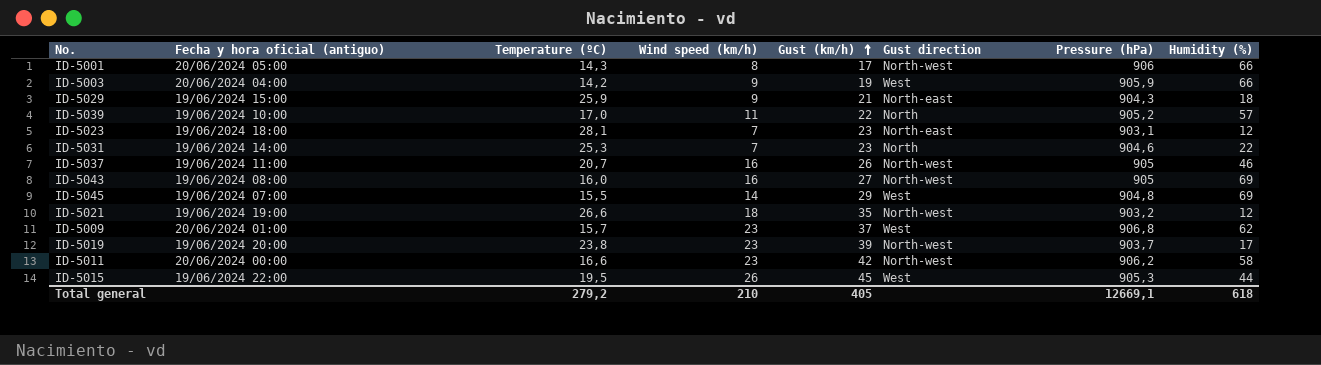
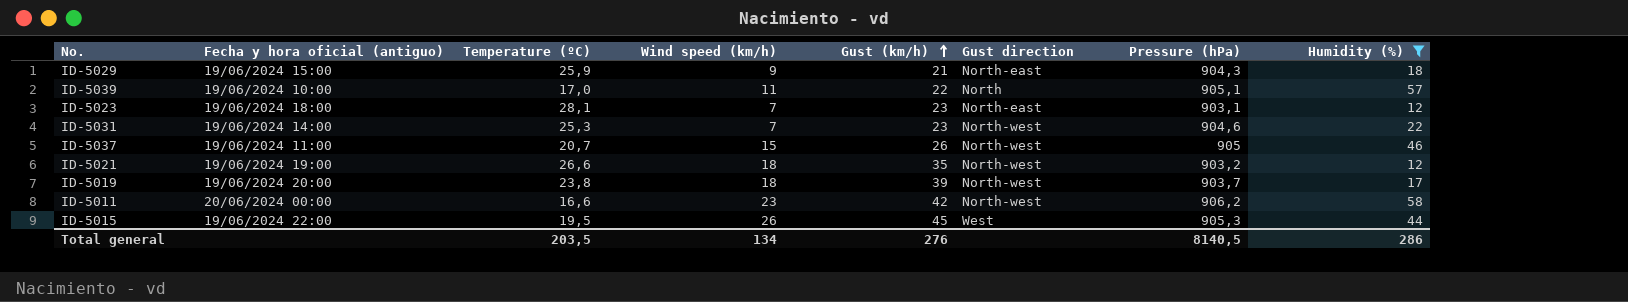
filter: none -> Humidity (%) <= 58
ID-5039 | Pressure (hPa): 905,2 -> 905,1
ID-5031 | Gust direction: North -> North-west
ID-5037 | Wind speed (km/h): 16 -> 15
ID-5019 | Wind speed (km/h): 23 -> 18
Total general | Temperature (ºC): 279,2 -> 203,5
Total general | Wind speed (km/h): 210 -> 134
Total general | Gust (km/h): 405 -> 276
Total general | Pressure (hPa): 12669,1 -> 8140,5
Total general | Humidity (%): 618 -> 286

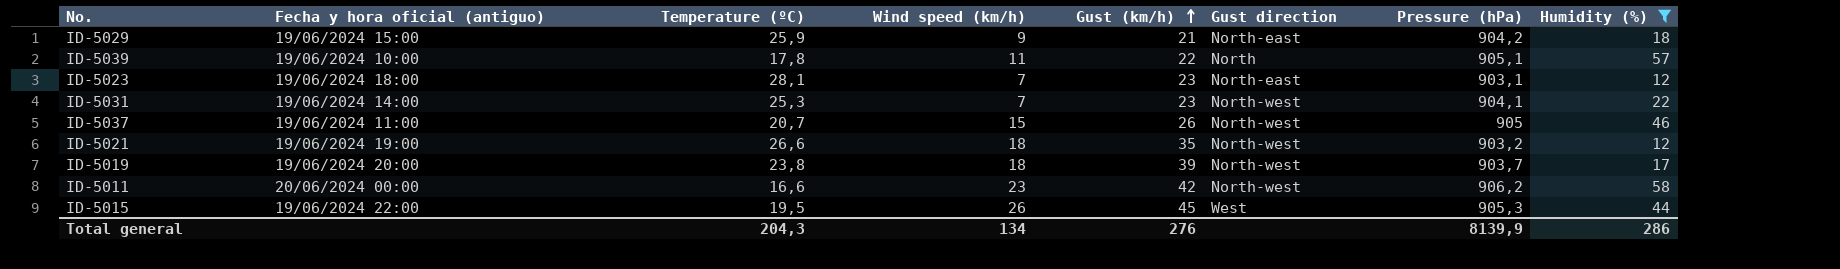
ID-5029 | Pressure (hPa): 904,3 -> 904,2
ID-5039 | Temperature (ºC): 17,0 -> 17,8
ID-5031 | Pressure (hPa): 904,6 -> 904,1
Total general | Temperature (ºC): 203,5 -> 204,3
Total general | Pressure (hPa): 8140,5 -> 8139,9

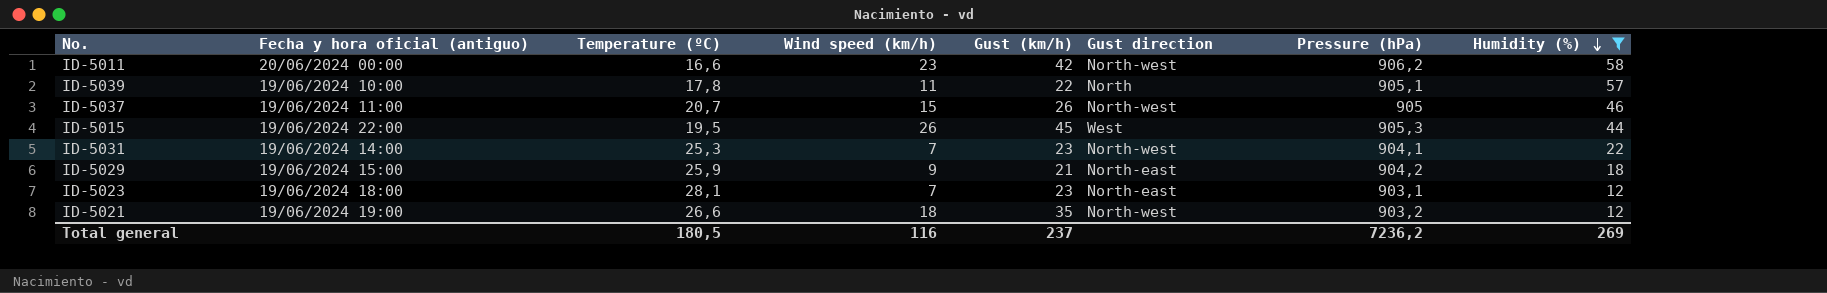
row order: Gust (km/h) ascending -> Humidity (%) descending
row ID-5019: 19/06/2024 20:00 | 23,8 | 18 | 39 | North-west | 903,7 | 17 -> none
Total general | Temperature (ºC): 204,3 -> 180,5
Total general | Wind speed (km/h): 134 -> 116
Total general | Gust (km/h): 276 -> 237
Total general | Pressure (hPa): 8139,9 -> 7236,2
Total general | Humidity (%): 286 -> 269

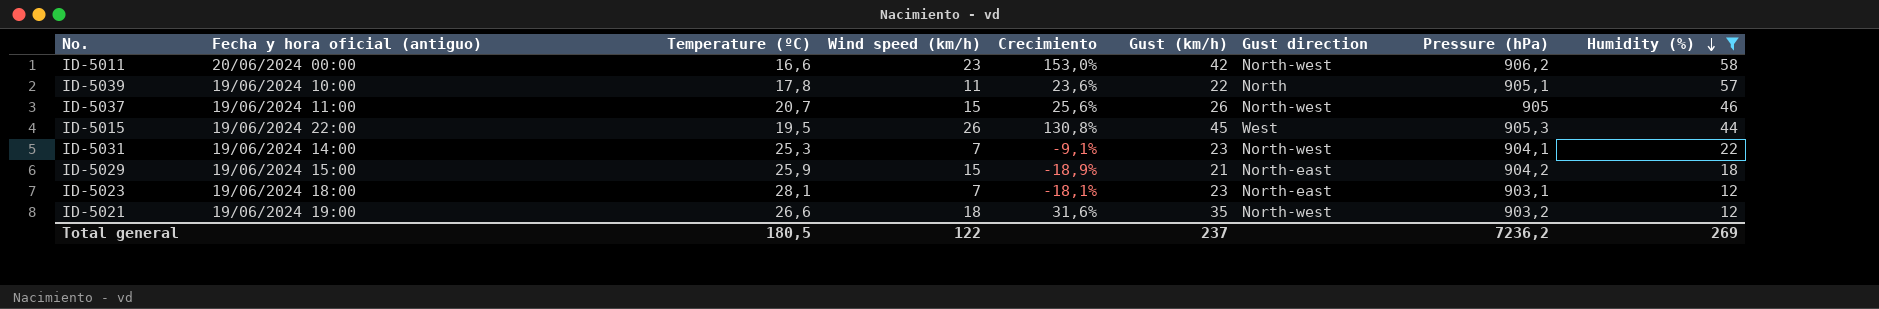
column Crecimiento | formula: none -> ([Gust (km/h)] - [Temperature (ºC)]) / [Temperature (ºC)]
ID-5029 | Wind speed (km/h): 9 -> 15
Total general | Wind speed (km/h): 116 -> 122

